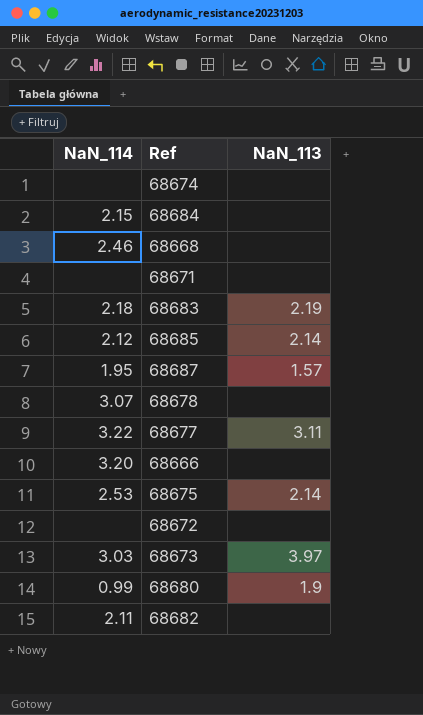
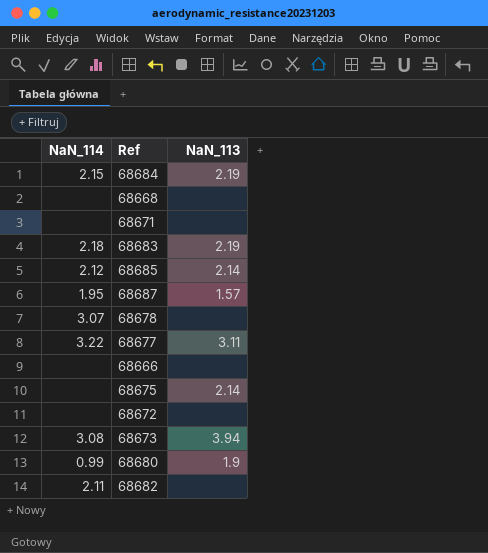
row 68674: none | none -> none
68684 | NaN_113: none -> 2.19
68668 | NaN_114: 2.46 -> none
68666 | NaN_114: 3.20 -> none
68675 | NaN_114: 2.53 -> none
68673 | NaN_114: 3.03 -> 3.08
68673 | NaN_113: 3.97 -> 3.94

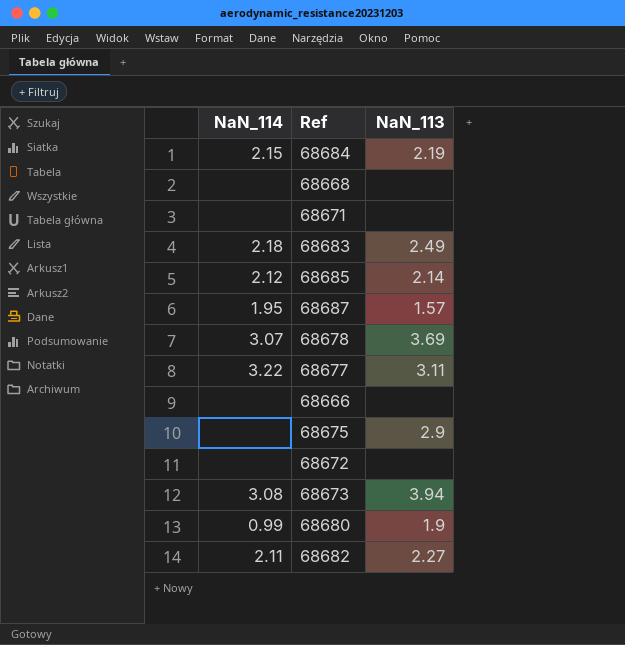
68683 | NaN_113: 2.19 -> 2.49
68678 | NaN_113: none -> 3.69
68675 | NaN_113: 2.14 -> 2.9
68682 | NaN_113: none -> 2.27

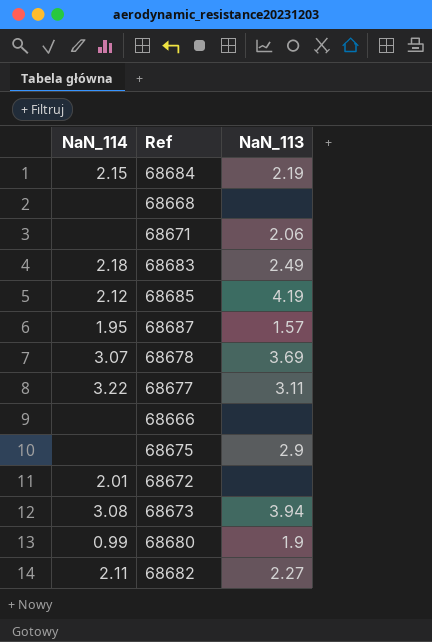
68671 | NaN_113: none -> 2.06
68685 | NaN_113: 2.14 -> 4.19
68672 | NaN_114: none -> 2.01

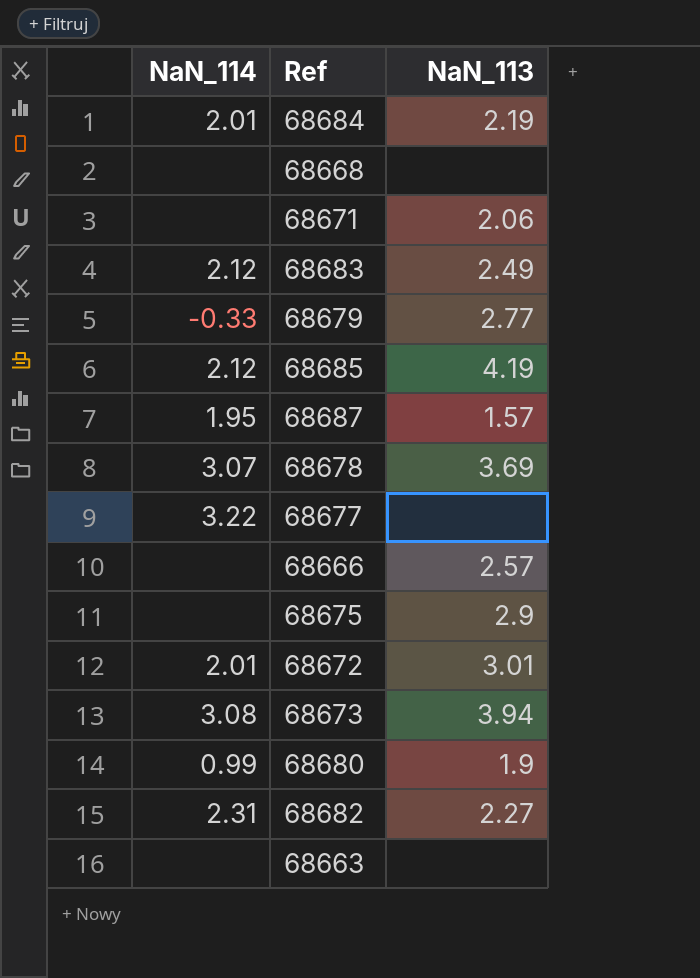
68684 | NaN_114: 2.15 -> 2.01
68683 | NaN_114: 2.18 -> 2.12
row 68679: none -> -0.33 | 2.77
68677 | NaN_113: 3.11 -> none
68666 | NaN_113: none -> 2.57
68672 | NaN_113: none -> 3.01
68682 | NaN_114: 2.11 -> 2.31
row 68663: none -> none | none

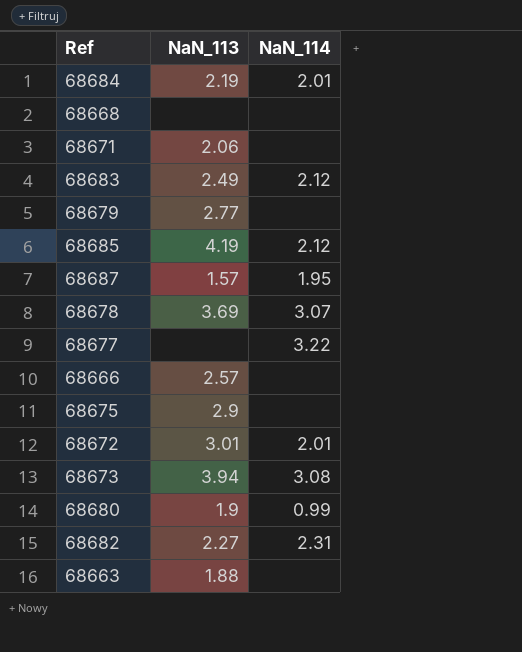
column NaN_114 | position: 1 -> 3
68679 | NaN_114: -0.33 -> none
68663 | NaN_113: none -> 1.88

